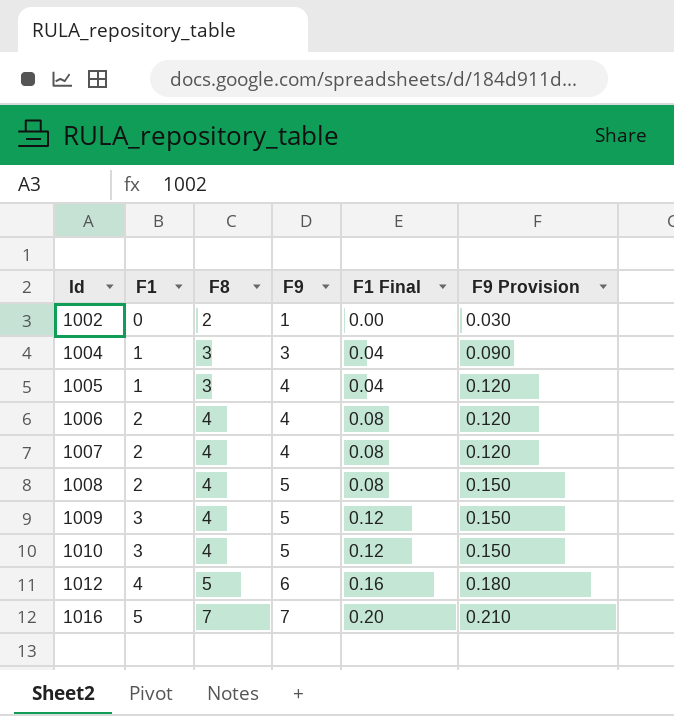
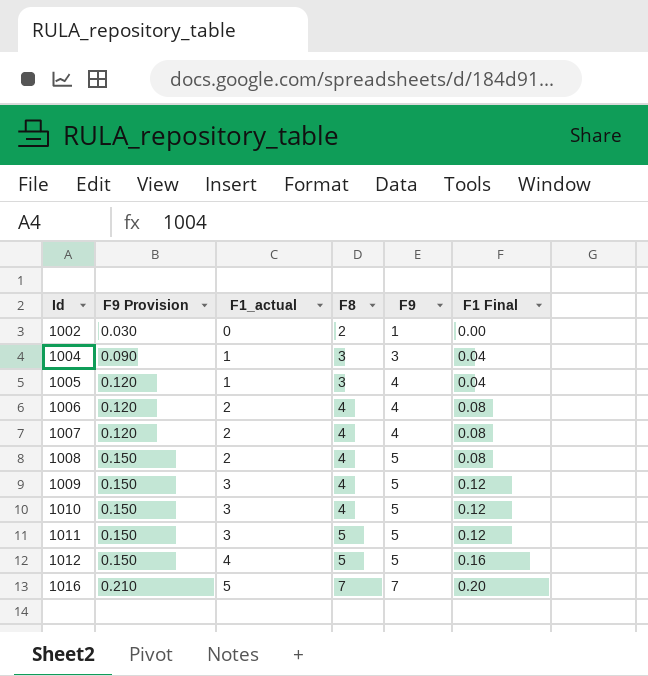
column F9 Provision | position: 6 -> 2
column name: F1 -> F1_actual
row 1011: none -> 0.150 | 3 | 5 | 5 | 0.12
1012 | F9 Provision: 0.180 -> 0.150
1012 | F9: 6 -> 5

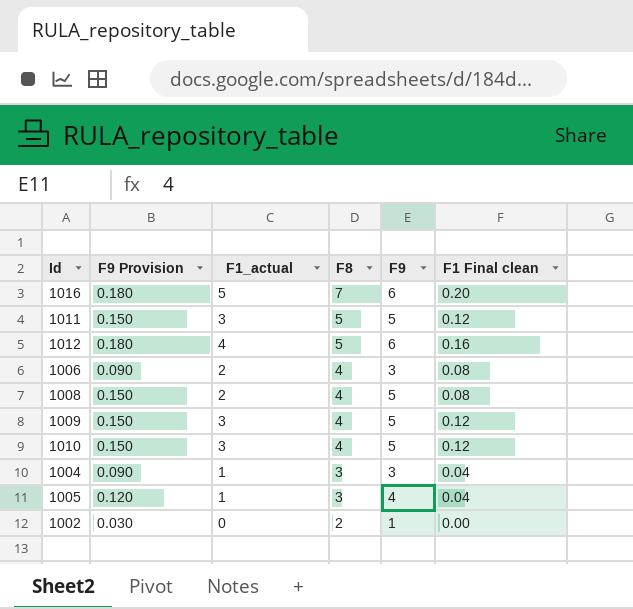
row order: Id ascending -> F8 descending
column name: F1 Final -> F1 Final clean
row 1007: 0.120 | 2 | 4 | 4 | 0.08 -> none
1016 | F9 Provision: 0.210 -> 0.180
1016 | F9: 7 -> 6
1012 | F9 Provision: 0.150 -> 0.180
1012 | F9: 5 -> 6
1006 | F9 Provision: 0.120 -> 0.090
1006 | F9: 4 -> 3

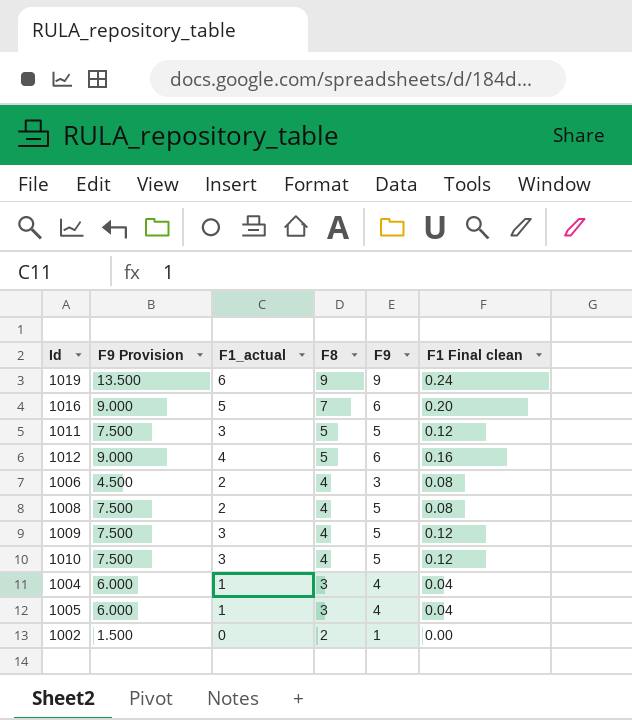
column F9 Provision | formula: [F9] * 0.03 -> [F9] * 1.5
row 1019: none -> 13.500 | 6 | 9 | 9 | 0.24
1004 | F9: 3 -> 4

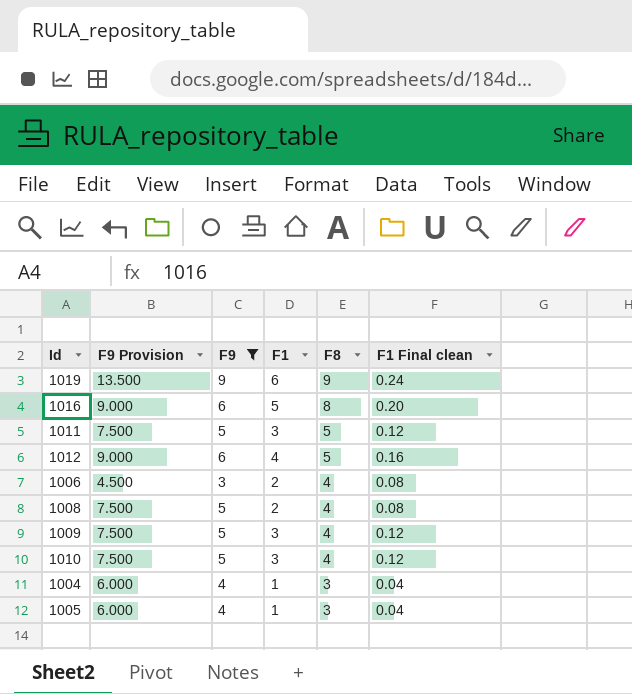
filter: none -> F9 != 1
column F9 | position: 5 -> 3
column name: F1_actual -> F1
1016 | F8: 7 -> 8

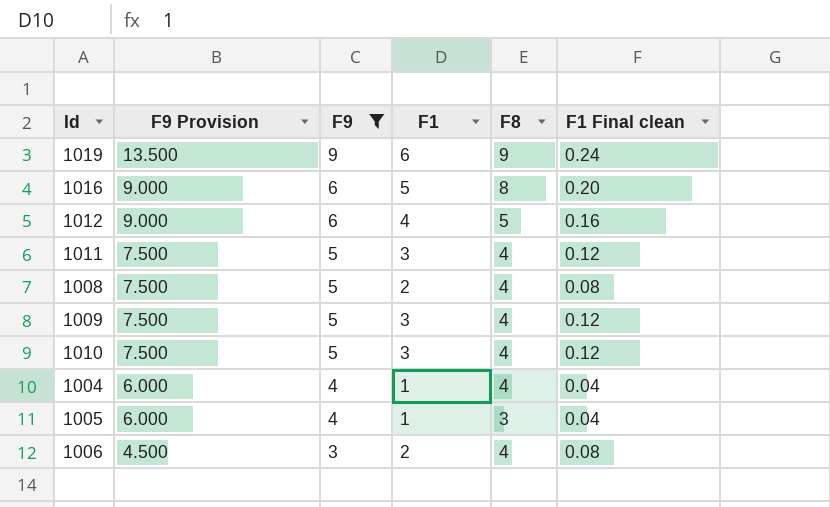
row order: F8 descending -> F9 Provision descending
1011 | F8: 5 -> 4
1004 | F8: 3 -> 4

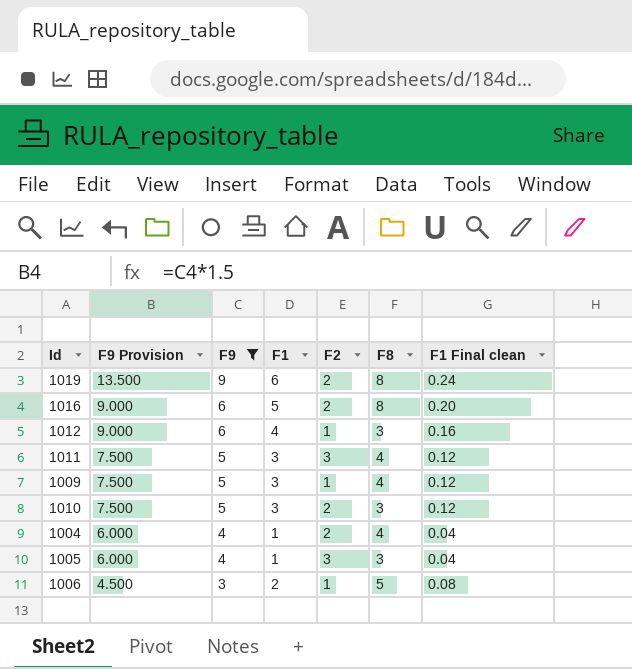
column F2 | position: none -> 5
row 1008: 7.500 | 5 | 2 | 4 | 0.08 -> none
1019 | F8: 9 -> 8
1012 | F8: 5 -> 3
1010 | F8: 4 -> 3
1006 | F8: 4 -> 5

